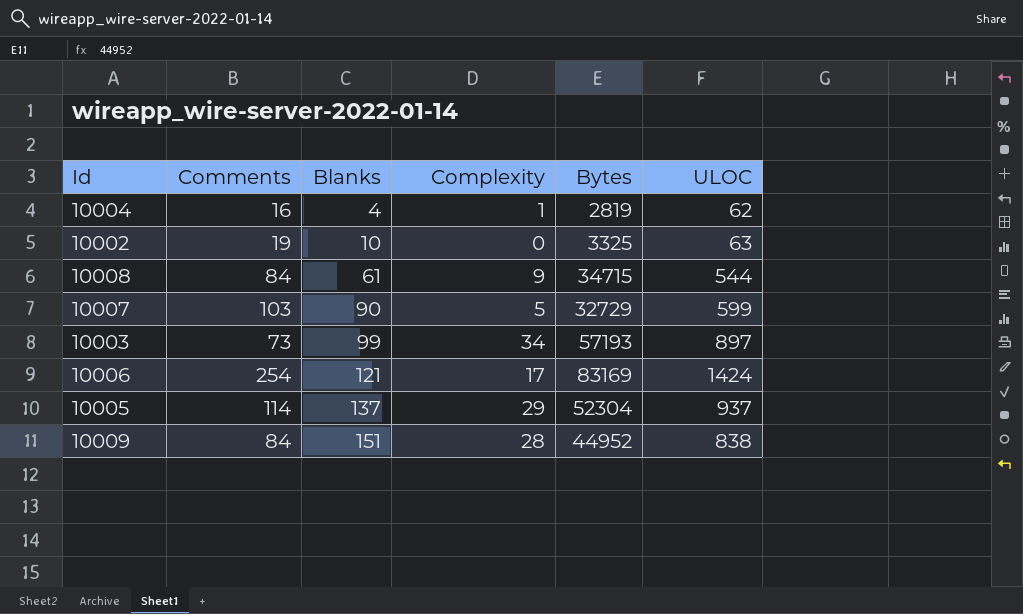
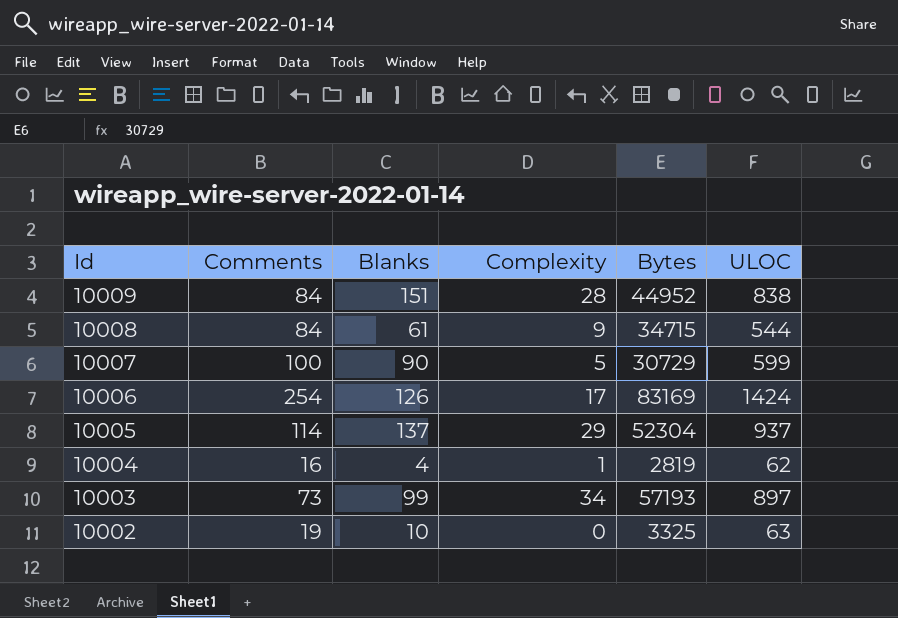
row order: Blanks ascending -> Id descending
10007 | Comments: 103 -> 100
10007 | Bytes: 32729 -> 30729
10006 | Blanks: 121 -> 126

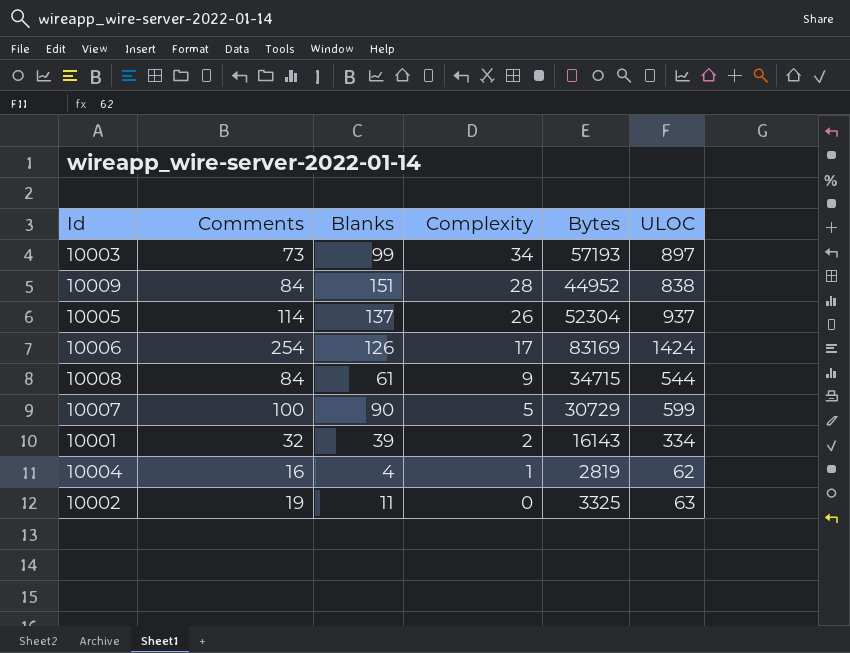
row order: Id descending -> Complexity descending
10005 | Complexity: 29 -> 26
row 10001: none -> 32 | 39 | 2 | 16143 | 334
10002 | Blanks: 10 -> 11

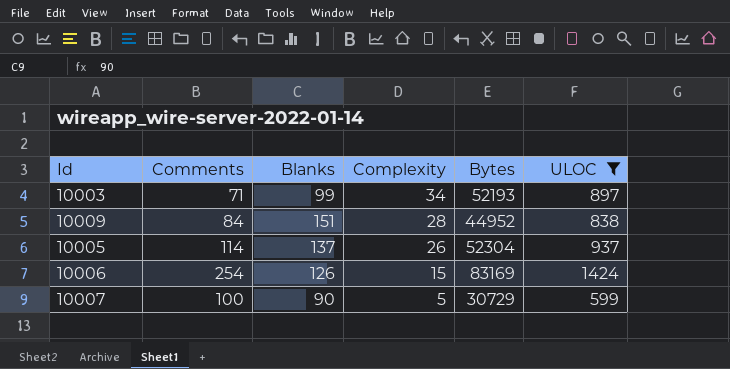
filter: none -> ULOC >= 599
10003 | Comments: 73 -> 71
10003 | Bytes: 57193 -> 52193
10006 | Complexity: 17 -> 15

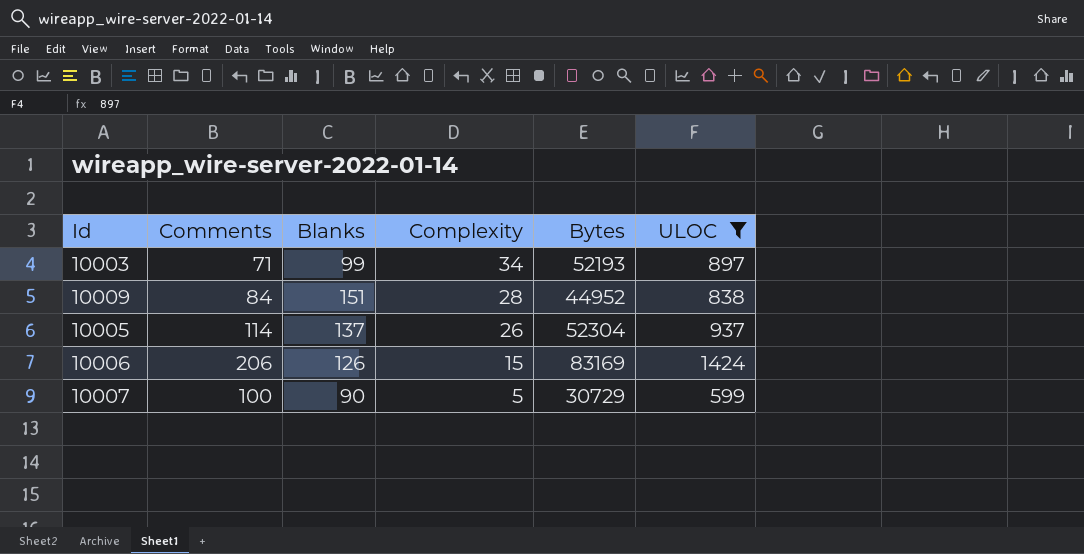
10006 | Comments: 254 -> 206

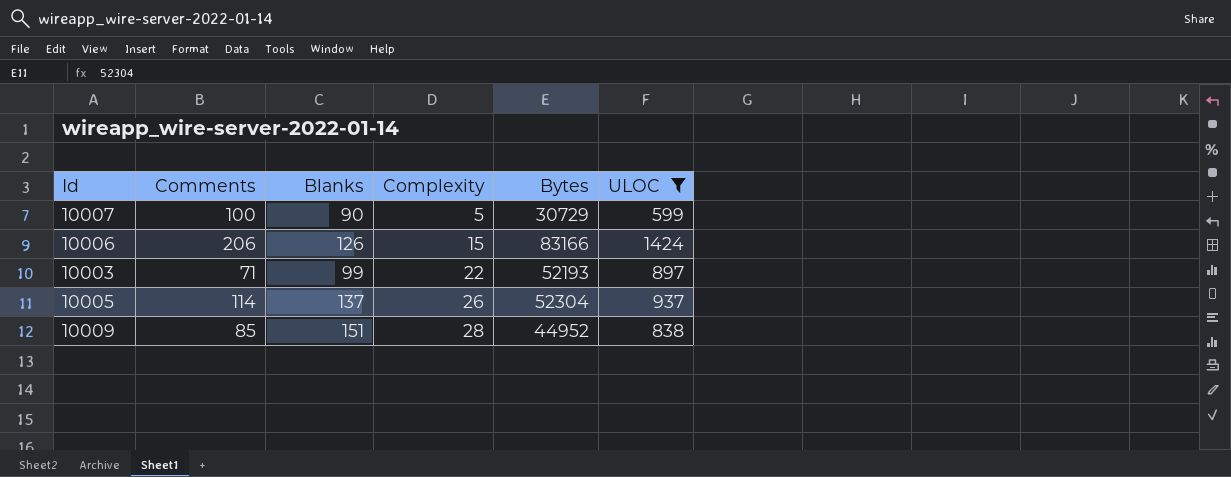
row order: Complexity descending -> Complexity ascending
10006 | Bytes: 83169 -> 83166
10003 | Complexity: 34 -> 22
10009 | Comments: 84 -> 85

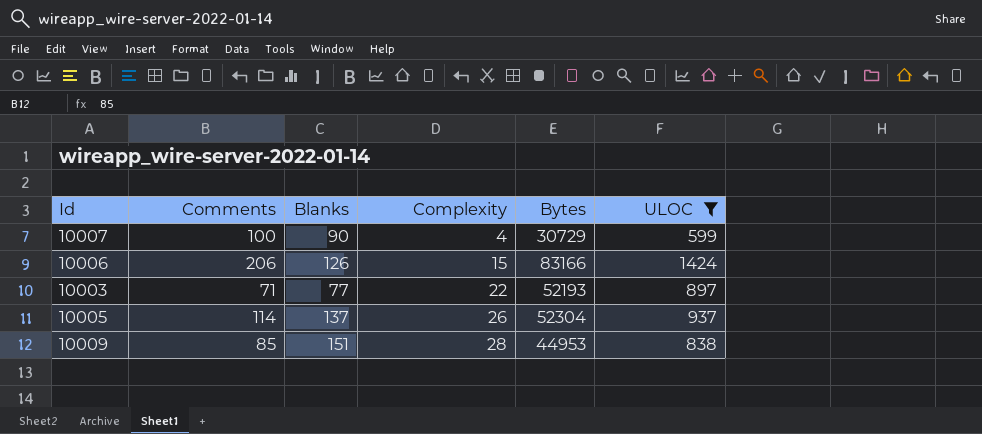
10007 | Complexity: 5 -> 4
10003 | Blanks: 99 -> 77
10009 | Bytes: 44952 -> 44953

